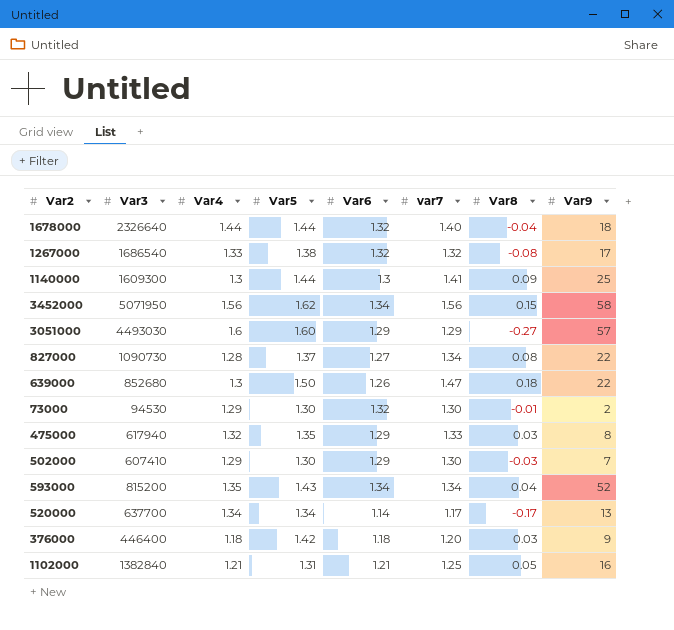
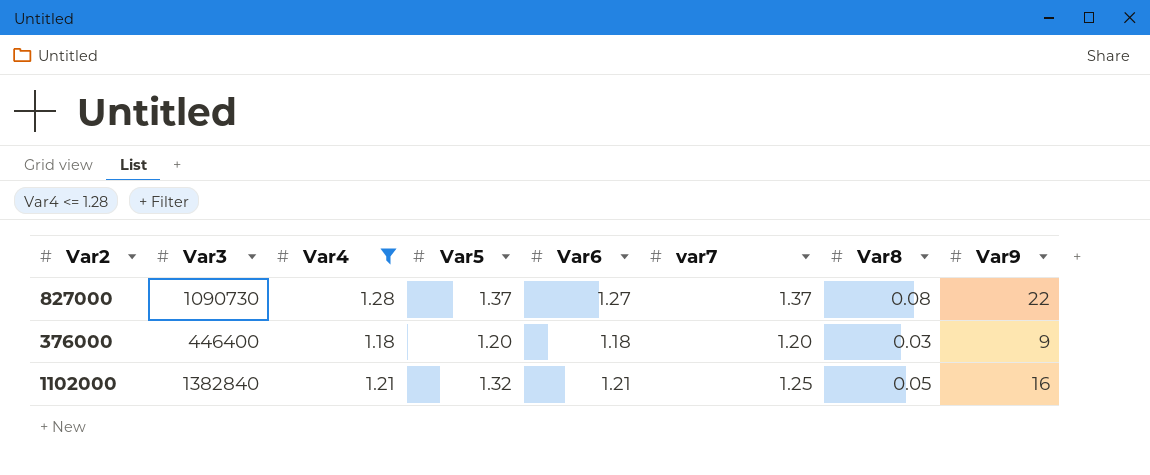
filter: none -> Var4 <= 1.28
827000 | var7: 1.34 -> 1.37
376000 | Var5: 1.42 -> 1.20
1102000 | Var5: 1.31 -> 1.32

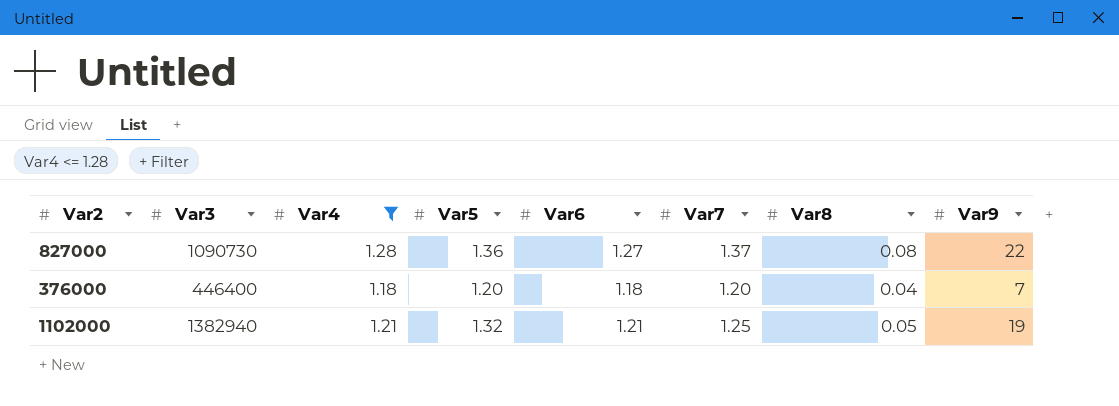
column name: var7 -> Var7
827000 | Var5: 1.37 -> 1.36
376000 | Var8: 0.03 -> 0.04
376000 | Var9: 9 -> 7
1102000 | Var3: 1382840 -> 1382940
1102000 | Var9: 16 -> 19

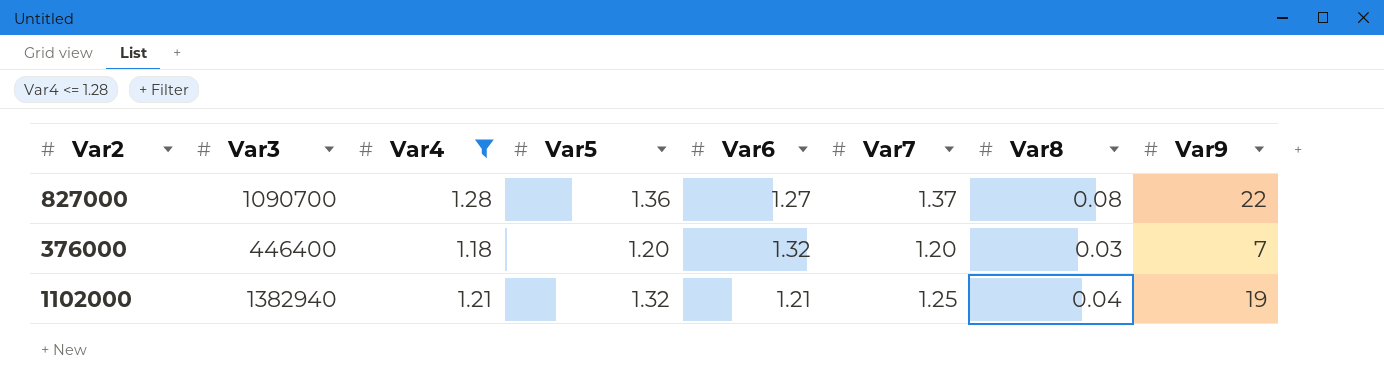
827000 | Var3: 1090730 -> 1090700
376000 | Var6: 1.18 -> 1.32
376000 | Var8: 0.04 -> 0.03
1102000 | Var8: 0.05 -> 0.04

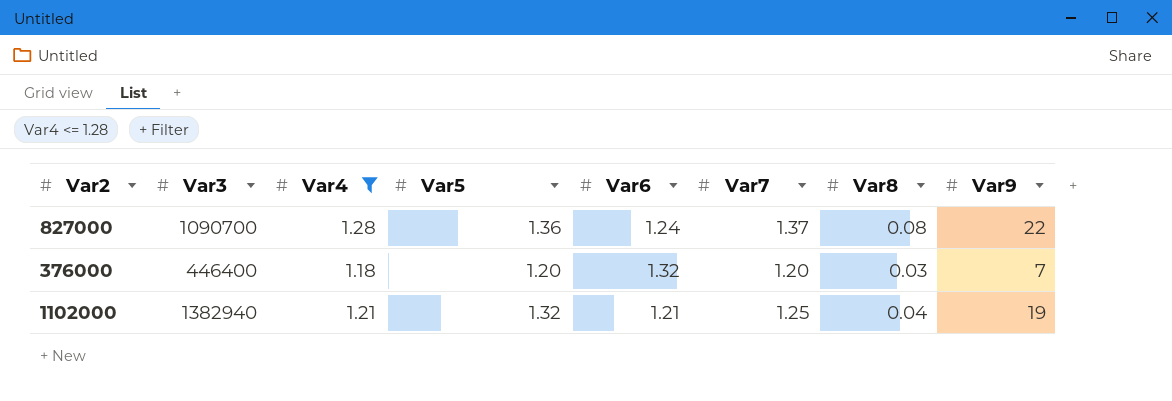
827000 | Var6: 1.27 -> 1.24

